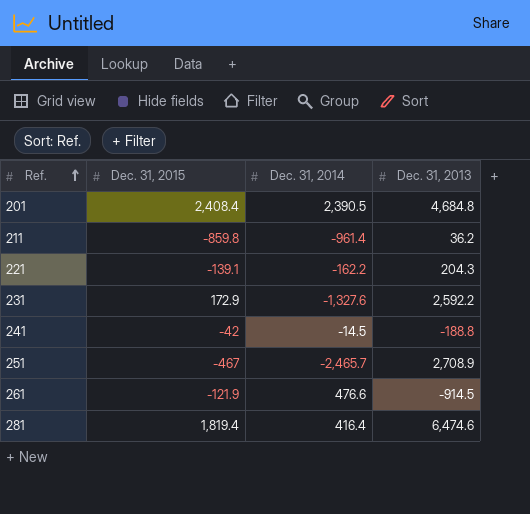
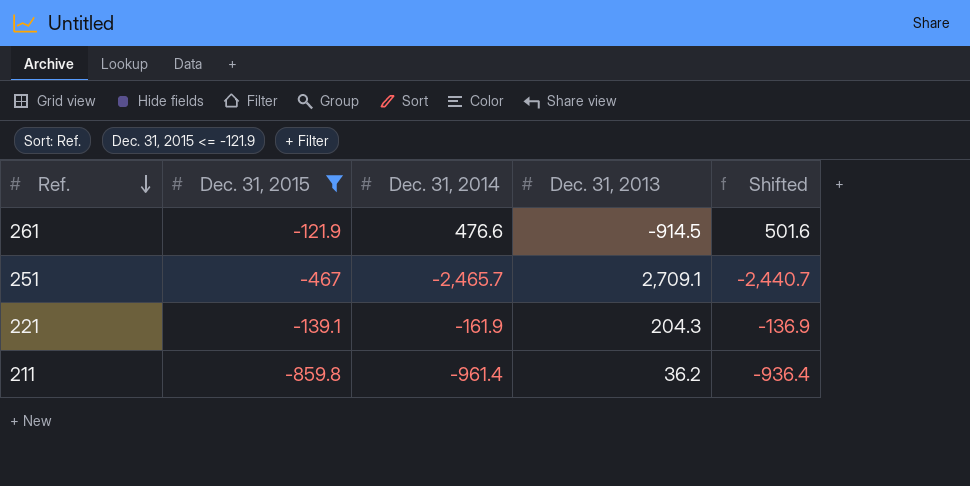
filter: none -> Dec. 31, 2015 <= -121.9
row order: Ref. ascending -> Ref. descending
column Shifted | formula: none -> [Dec. 31, 2014] + 25
251 | Dec. 31, 2013: 2,708.9 -> 2,709.1
221 | Dec. 31, 2014: -162.2 -> -161.9

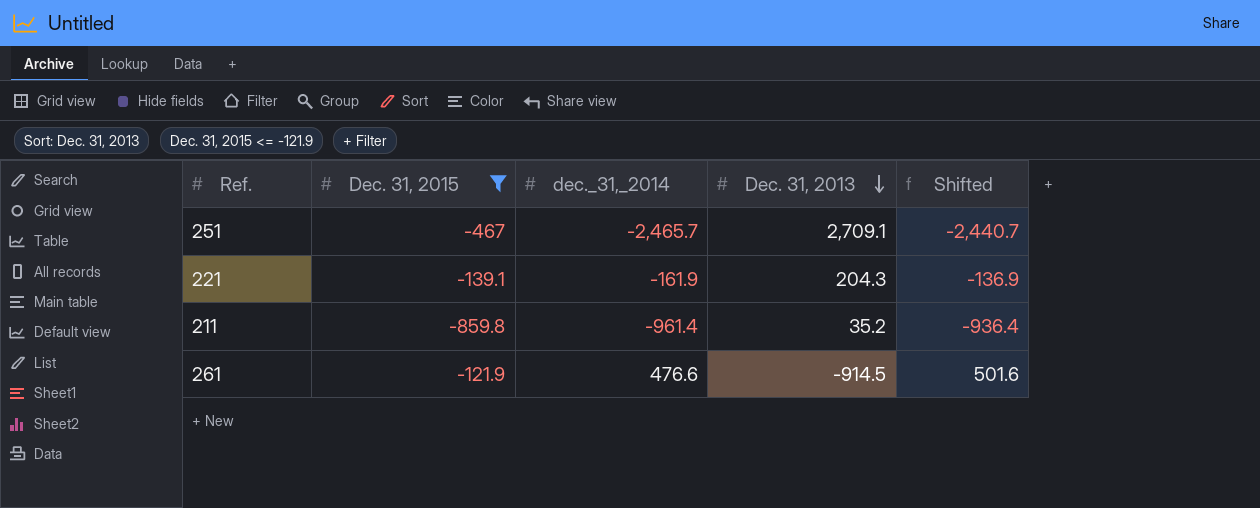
row order: Ref. descending -> Dec. 31, 2013 descending
column name: Dec. 31, 2014 -> dec._31,_2014
211 | Dec. 31, 2013: 36.2 -> 35.2

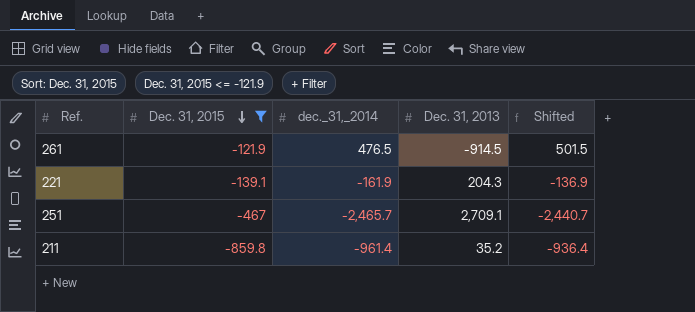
row order: Dec. 31, 2013 descending -> Dec. 31, 2015 descending
261 | dec._31,_2014: 476.6 -> 476.5
261 | Shifted: 501.6 -> 501.5

